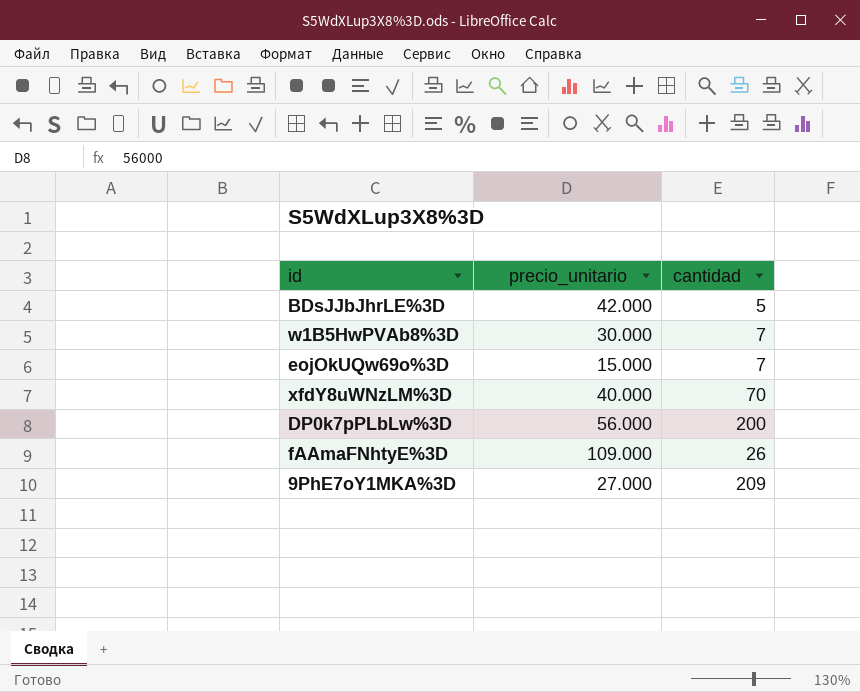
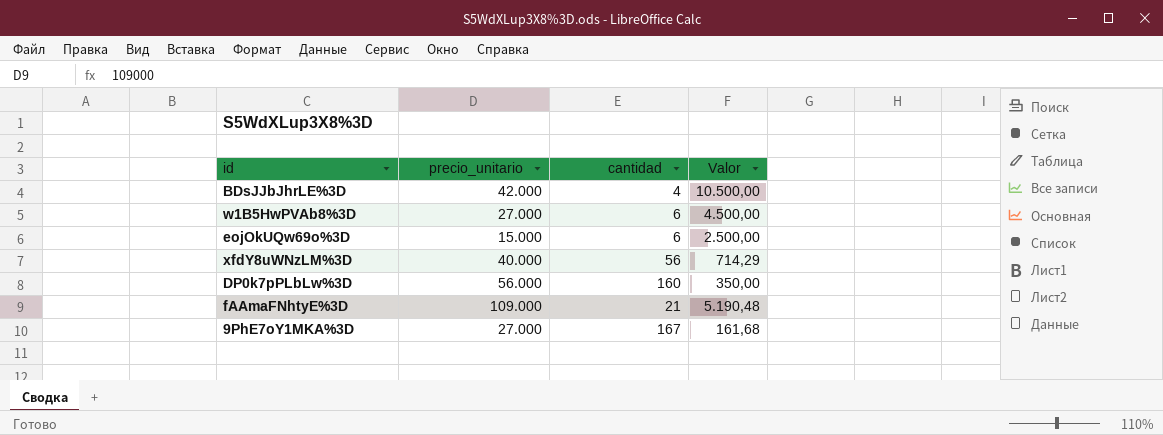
column Valor | formula: none -> [precio_unitario] / [cantidad]
BDsJJbJhrLE%3D | cantidad: 5 -> 4
w1B5HwPVAb8%3D | precio_unitario: 30.000 -> 27.000
w1B5HwPVAb8%3D | cantidad: 7 -> 6
eojOkUQw69o%3D | cantidad: 7 -> 6
xfdY8uWNzLM%3D | cantidad: 70 -> 56
DP0k7pPLbLw%3D | cantidad: 200 -> 160
fAAmaFNhtyE%3D | cantidad: 26 -> 21
9PhE7oY1MKA%3D | cantidad: 209 -> 167

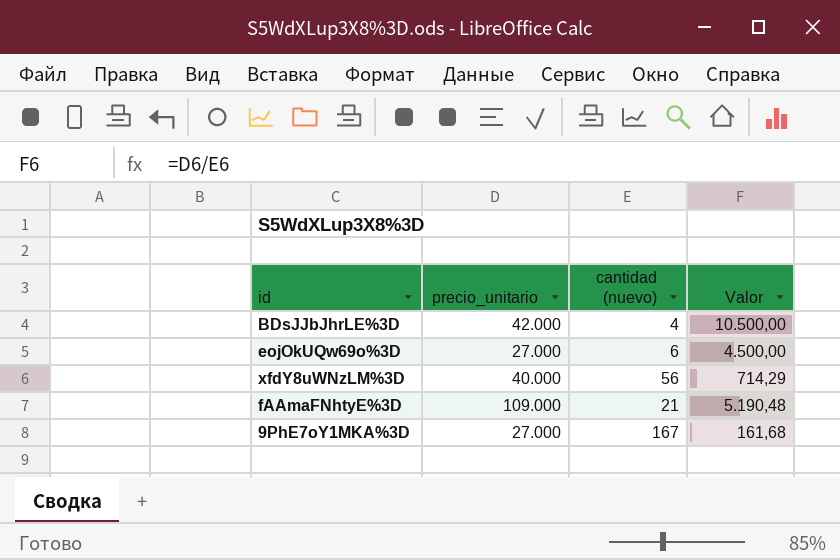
column name: cantidad -> cantidad (nuevo)
row w1B5HwPVAb8%3D: 27.000 | 6 | 4.500,00 -> none
row DP0k7pPLbLw%3D: 56.000 | 160 | 350,00 -> none
eojOkUQw69o%3D | precio_unitario: 15.000 -> 27.000
eojOkUQw69o%3D | Valor: 2.500,00 -> 4.500,00

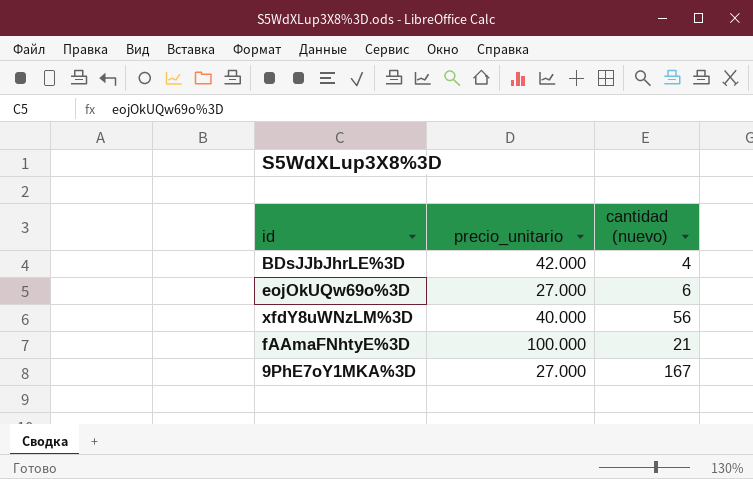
column Valor | formula: [precio_unitario] / [cantidad (nuevo)] -> none
fAAmaFNhtyE%3D | precio_unitario: 109.000 -> 100.000

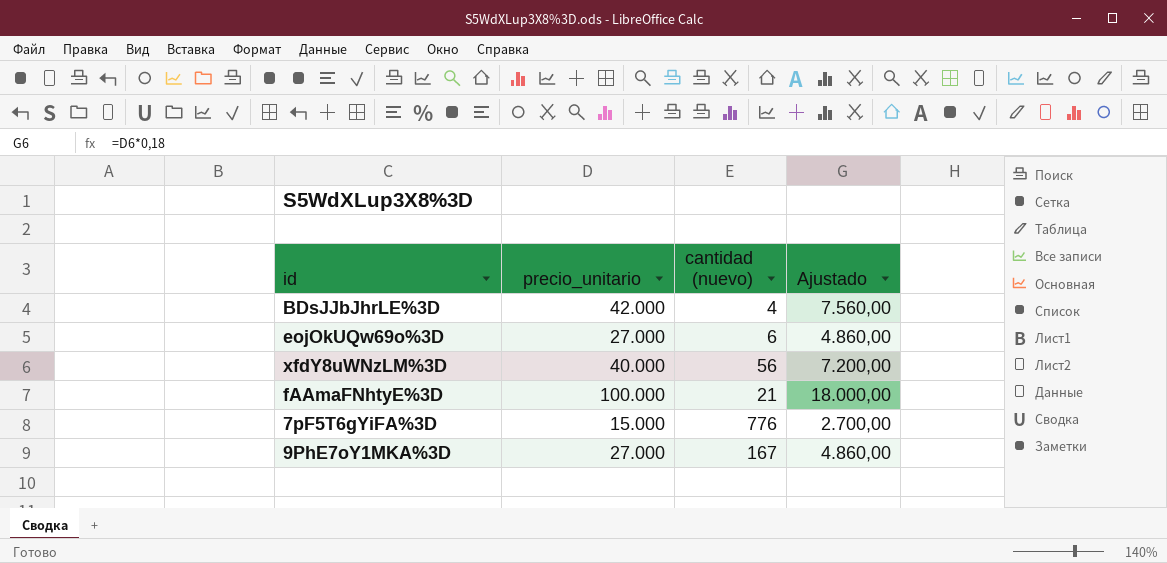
column Ajustado | formula: none -> [precio_unitario] * 0,18
row 7pF5T6gYiFA%3D: none -> 15.000 | 776 | 2.700,00

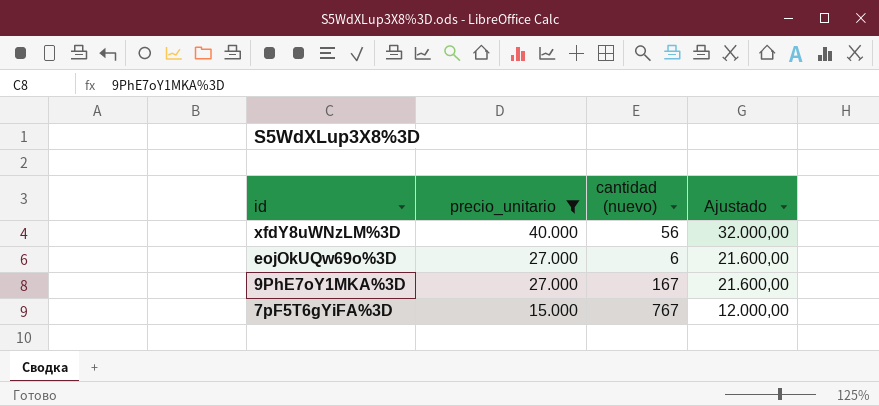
filter: none -> precio_unitario <= 40.000
row order: none -> id descending
column Ajustado | formula: [precio_unitario] * 0,18 -> [precio_unitario] * 0,8
7pF5T6gYiFA%3D | cantidad (nuevo): 776 -> 767

